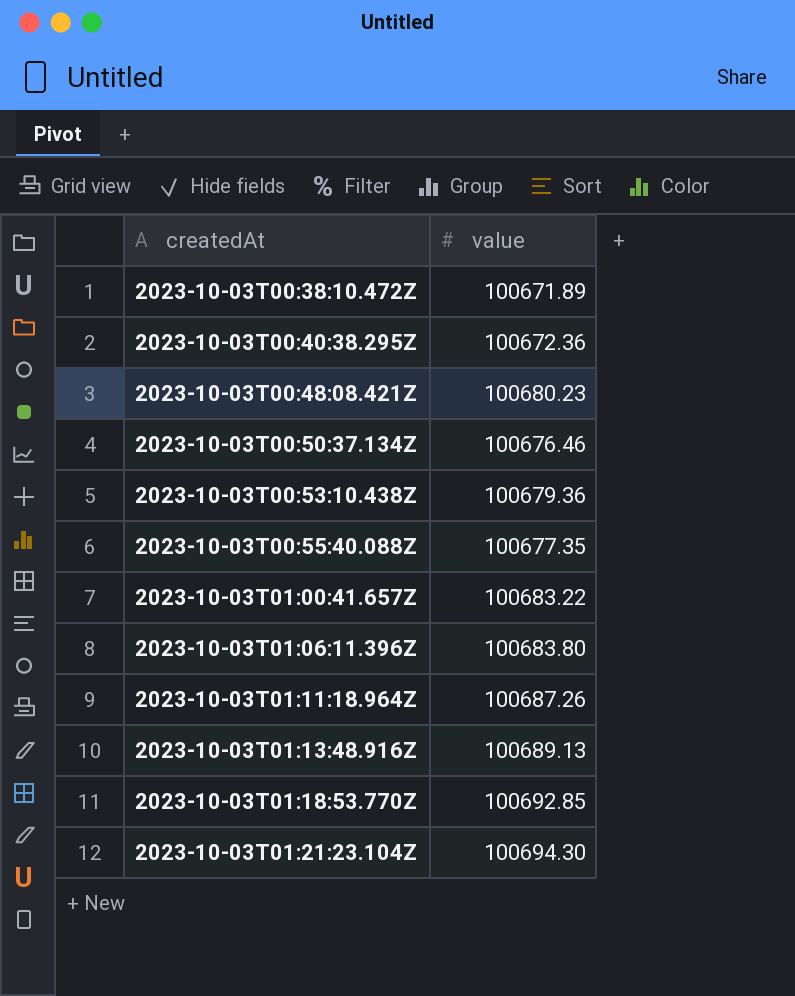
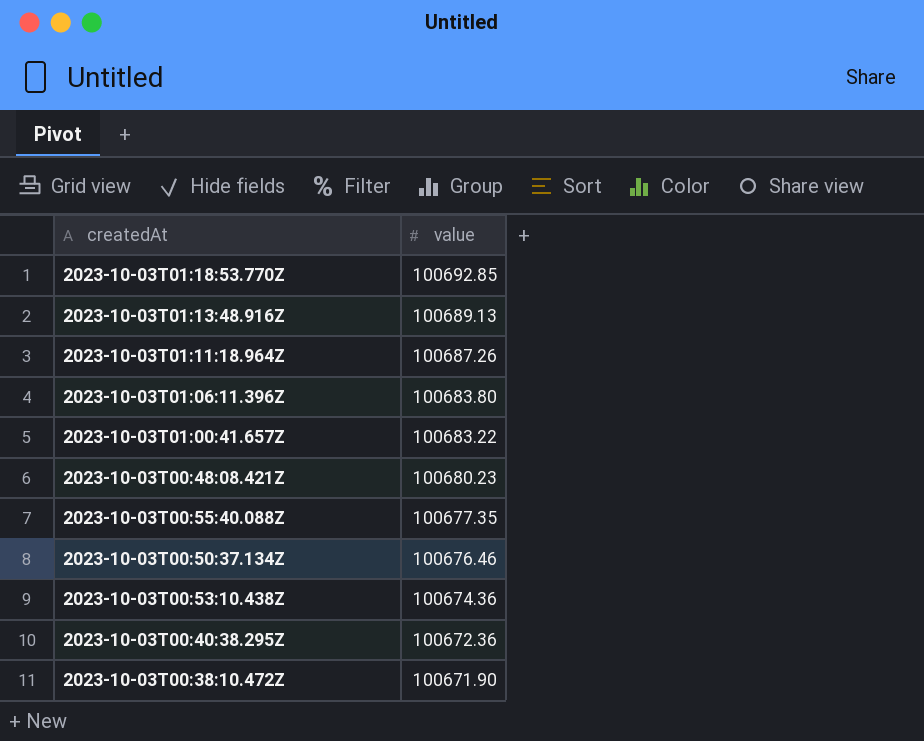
row order: createdAt ascending -> value descending
row 2023-10-03T01:21:23.104Z: 100694.30 -> none
2023-10-03T00:53:10.438Z | value: 100679.36 -> 100674.36
2023-10-03T00:38:10.472Z | value: 100671.89 -> 100671.90

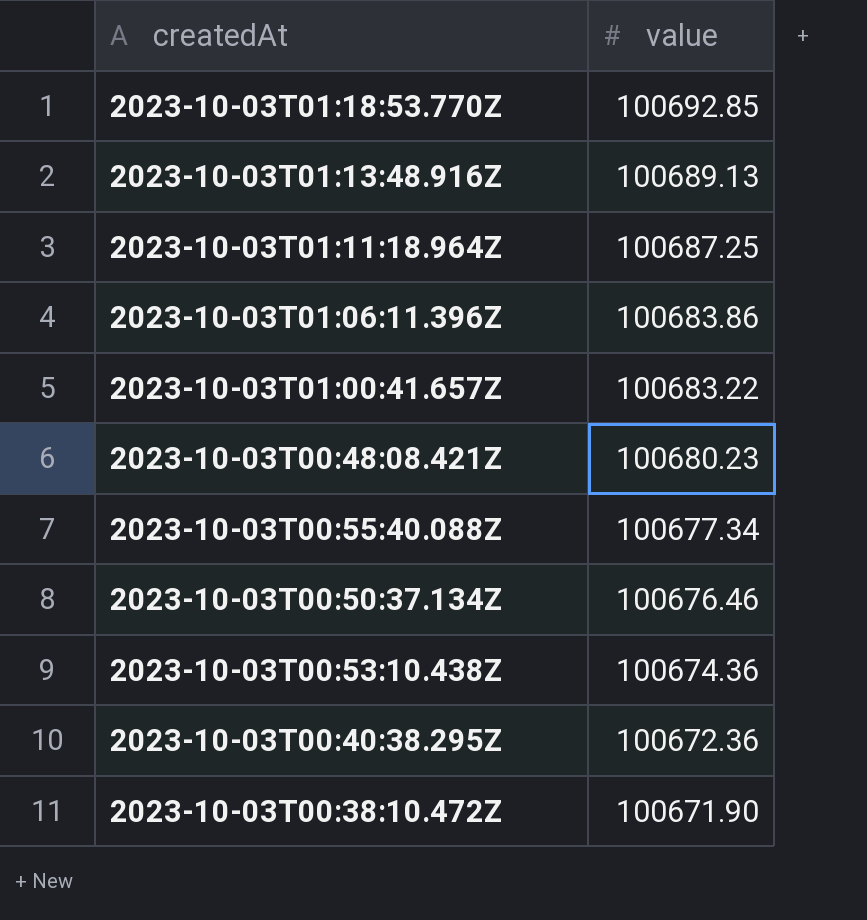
2023-10-03T01:11:18.964Z | value: 100687.26 -> 100687.25
2023-10-03T01:06:11.396Z | value: 100683.80 -> 100683.86
2023-10-03T00:55:40.088Z | value: 100677.35 -> 100677.34

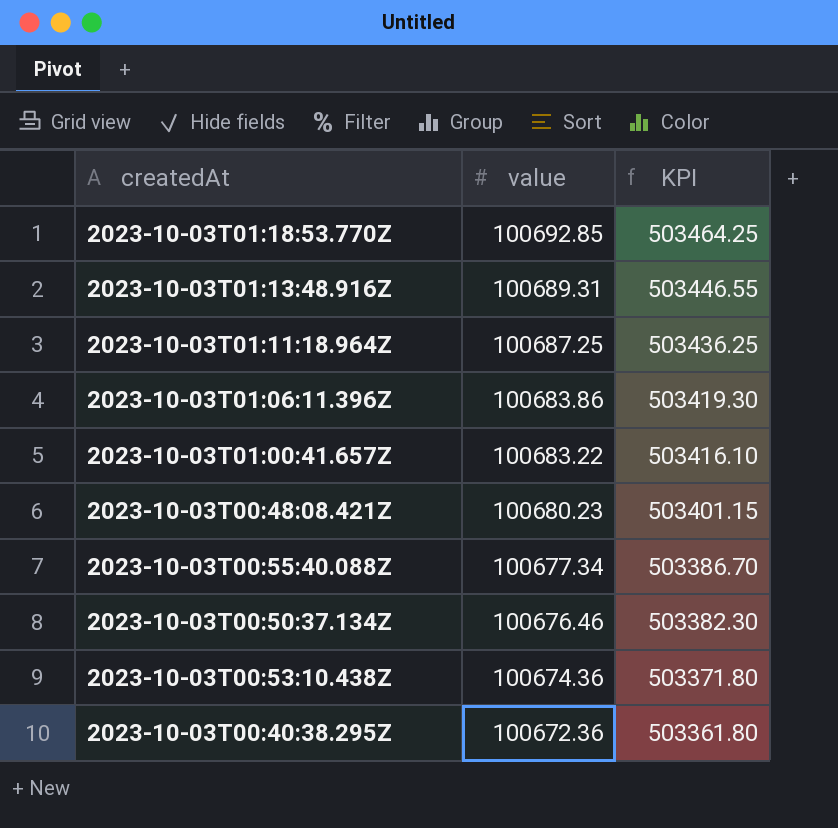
column KPI | formula: none -> [value] * 5
row 2023-10-03T00:38:10.472Z: 100671.90 -> none
2023-10-03T01:13:48.916Z | value: 100689.13 -> 100689.31

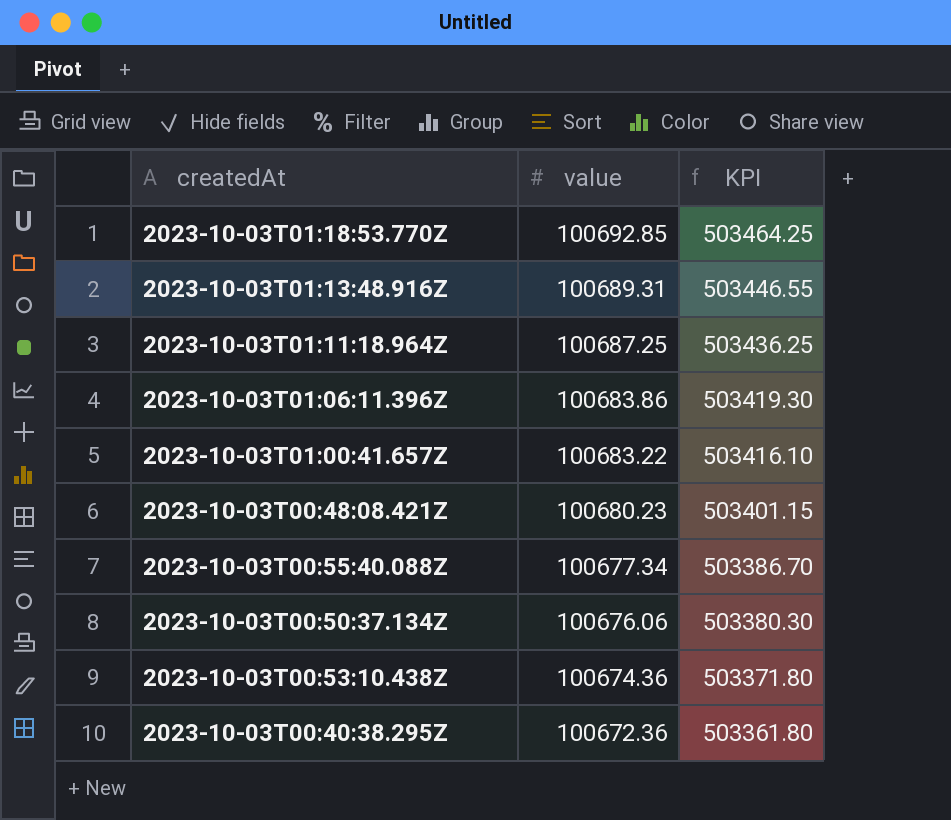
2023-10-03T00:50:37.134Z | value: 100676.46 -> 100676.06
2023-10-03T00:50:37.134Z | KPI: 503382.30 -> 503380.30

